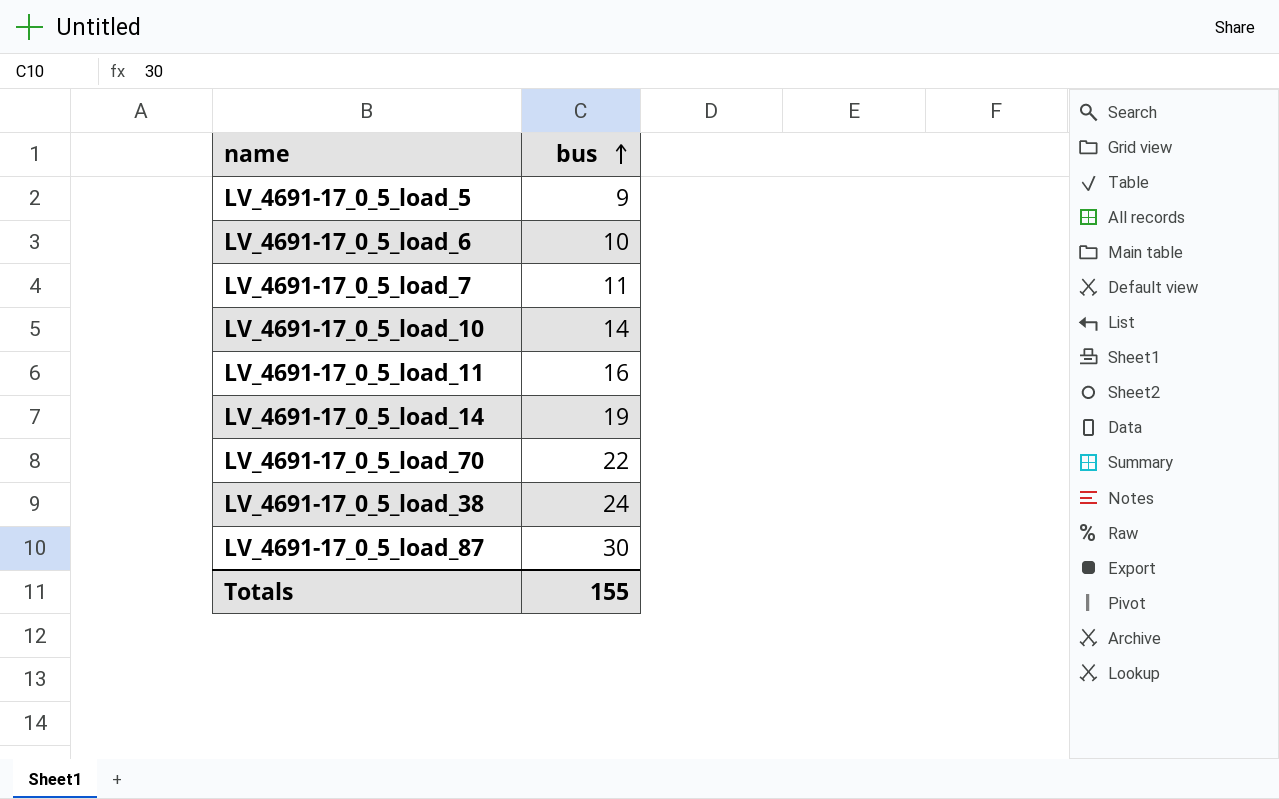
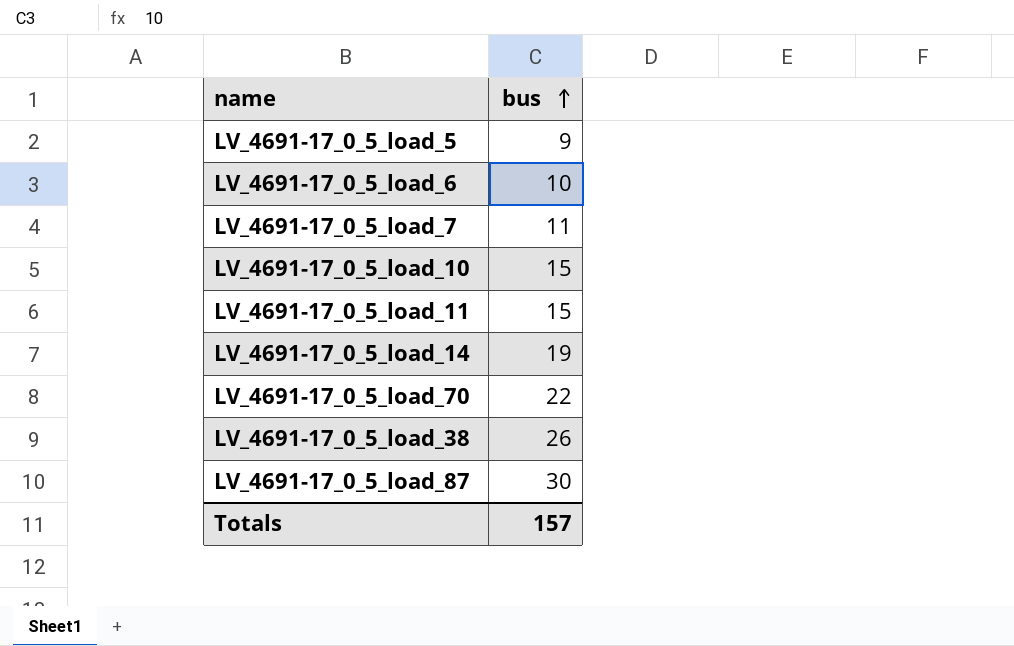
LV_4691-17_0_5_load_10 | bus: 14 -> 15
LV_4691-17_0_5_load_11 | bus: 16 -> 15
LV_4691-17_0_5_load_38 | bus: 24 -> 26
Totals | bus: 155 -> 157

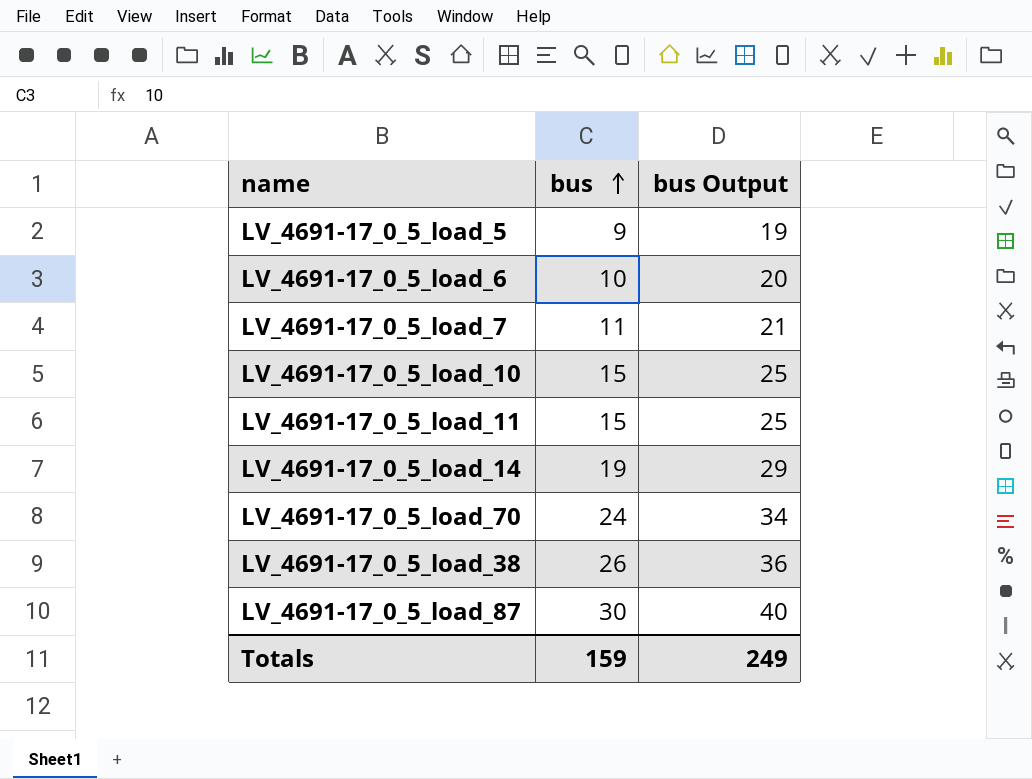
column bus Output | formula: none -> [bus] + 10
LV_4691-17_0_5_load_70 | bus: 22 -> 24
Totals | bus: 157 -> 159

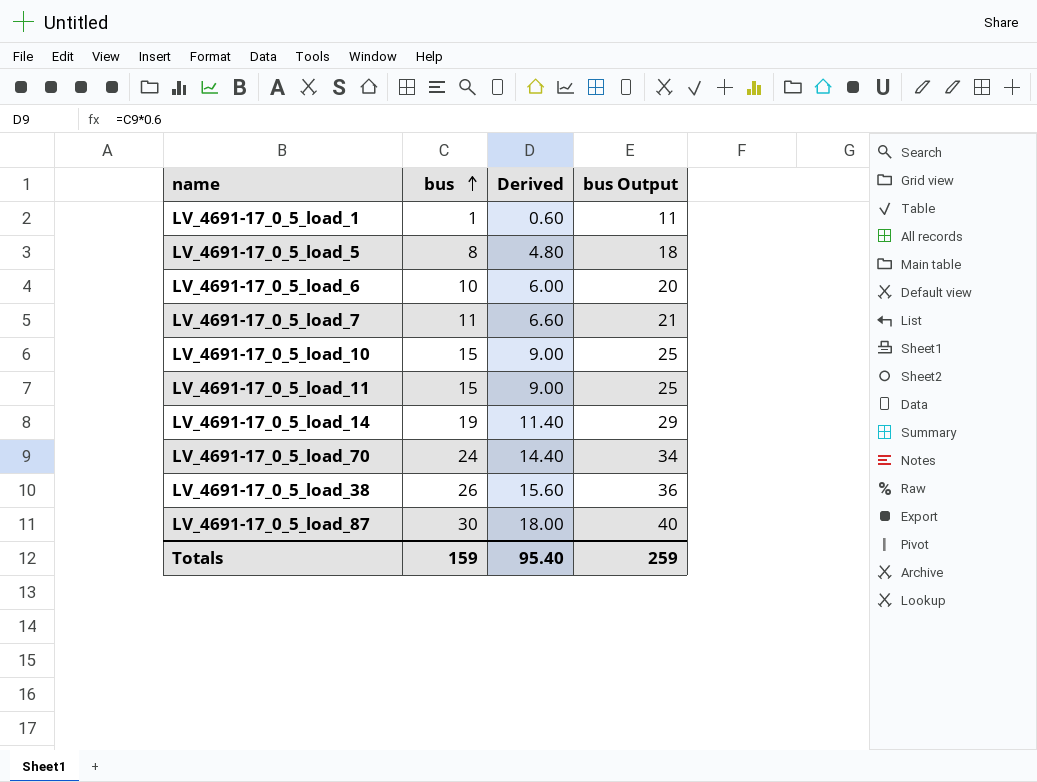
column Derived | formula: none -> [bus] * 0.6
row LV_4691-17_0_5_load_1: none -> 1 | 0.60 | 11
LV_4691-17_0_5_load_5 | bus: 9 -> 8
LV_4691-17_0_5_load_5 | bus Output: 19 -> 18
Totals | bus Output: 249 -> 259

